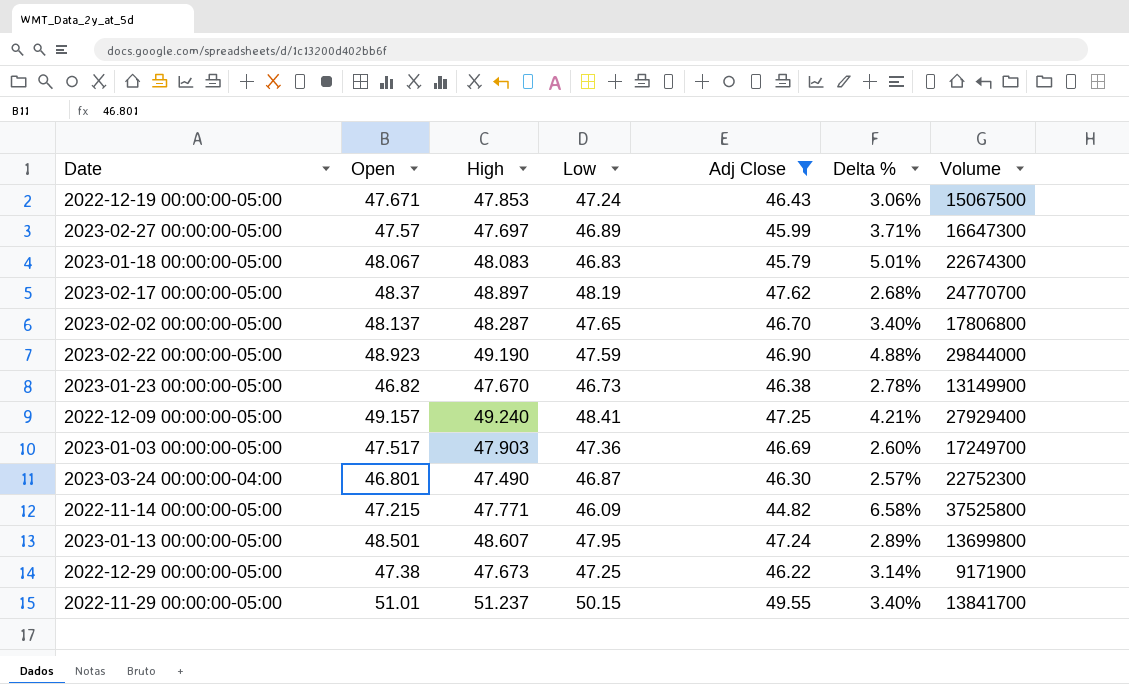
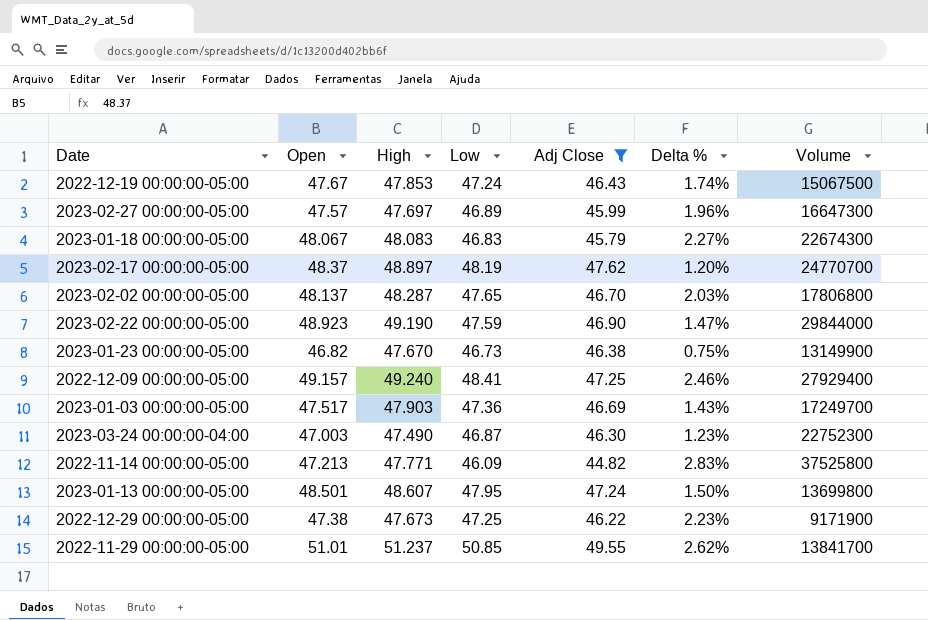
column Delta % | formula: ([High] - [Adj Close]) / [Adj Close] -> ([Low] - [Adj Close]) / [Adj Close]
2022-12-19 00:00:00-05:00 | Open: 47.671 -> 47.67
2023-03-24 00:00:00-04:00 | Open: 46.801 -> 47.003
2022-11-14 00:00:00-05:00 | Open: 47.215 -> 47.213
2022-11-29 00:00:00-05:00 | Low: 50.15 -> 50.85

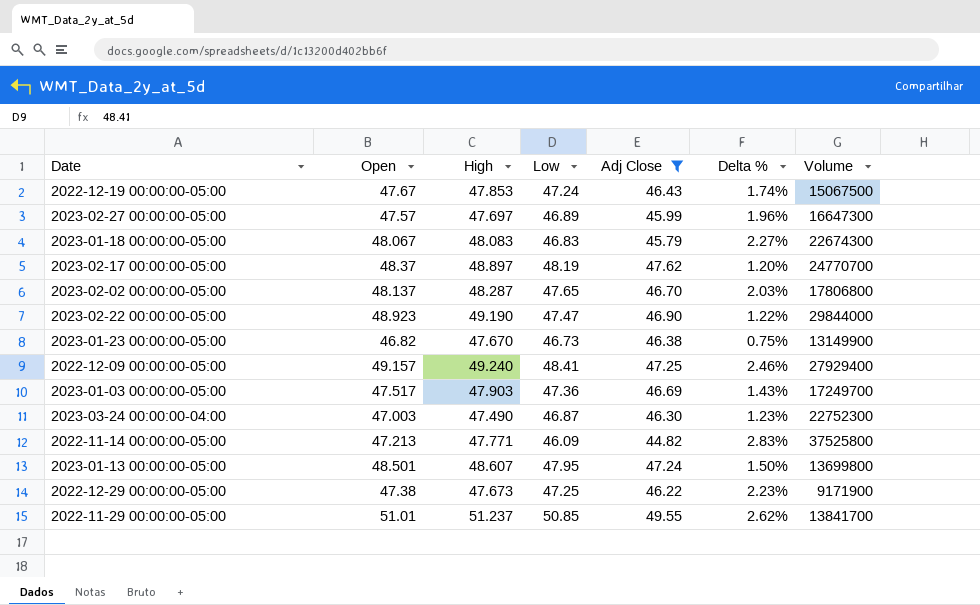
2023-02-22 00:00:00-05:00 | Low: 47.59 -> 47.47
2023-02-22 00:00:00-05:00 | Delta %: 1.47% -> 1.22%

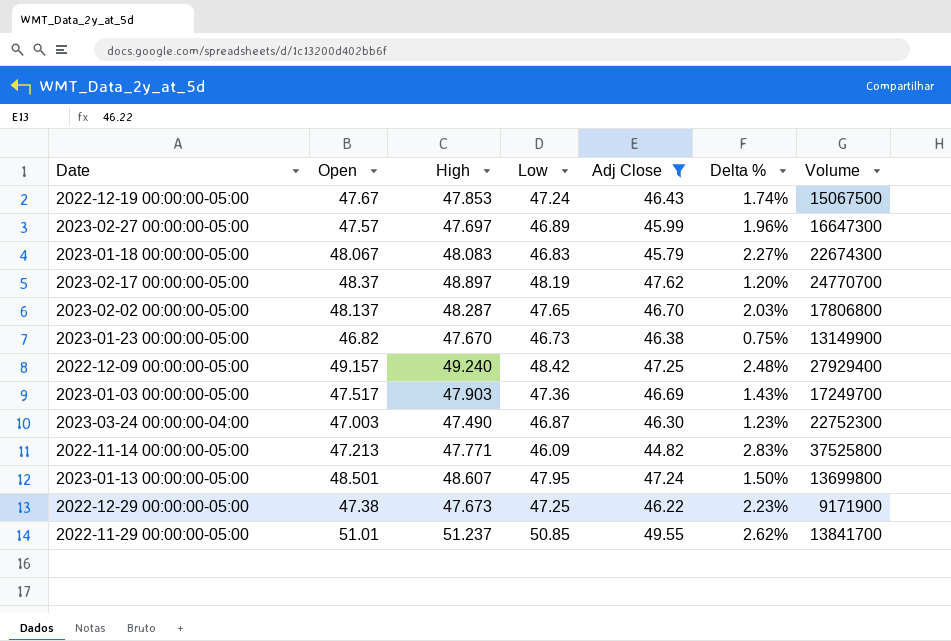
row 2023-02-22 00:00:00-05:00: 48.923 | 49.190 | 47.47 | 46.90 | 1.22% | 29844000 -> none
2022-12-09 00:00:00-05:00 | Low: 48.41 -> 48.42
2022-12-09 00:00:00-05:00 | Delta %: 2.46% -> 2.48%

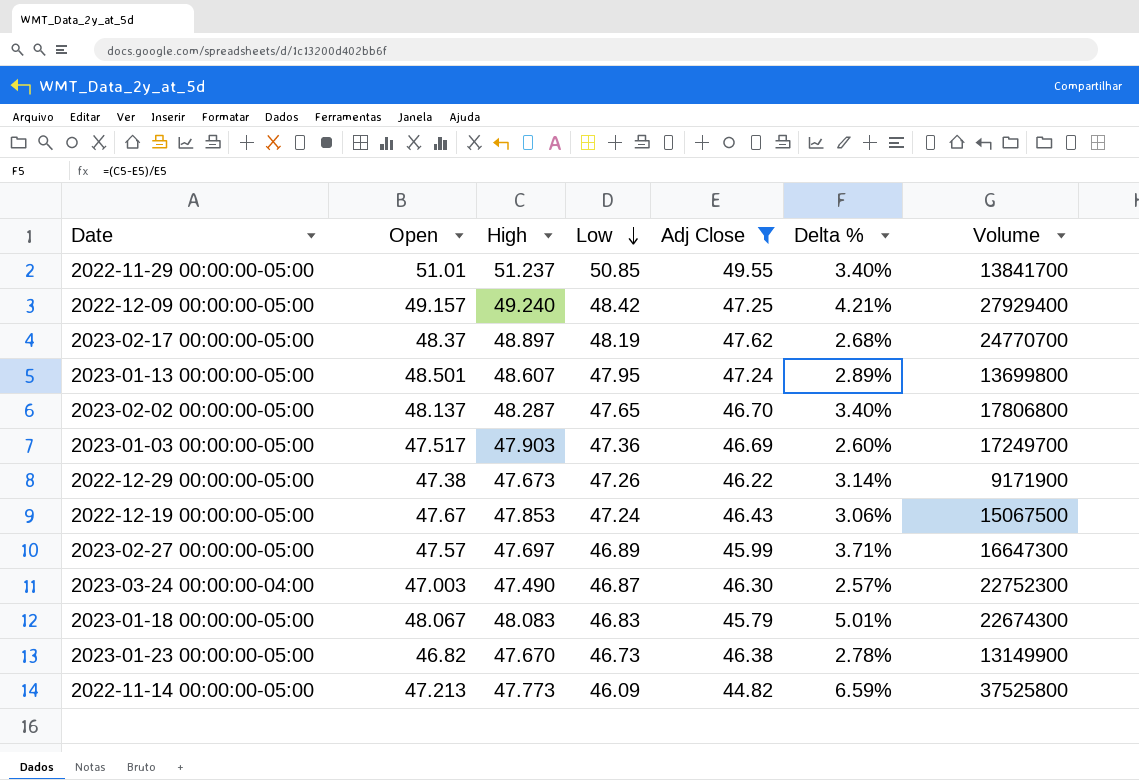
row order: none -> Low descending
column Delta % | formula: ([Low] - [Adj Close]) / [Adj Close] -> ([High] - [Adj Close]) / [Adj Close]
2022-12-29 00:00:00-05:00 | Low: 47.25 -> 47.26
2022-11-14 00:00:00-05:00 | High: 47.771 -> 47.773

